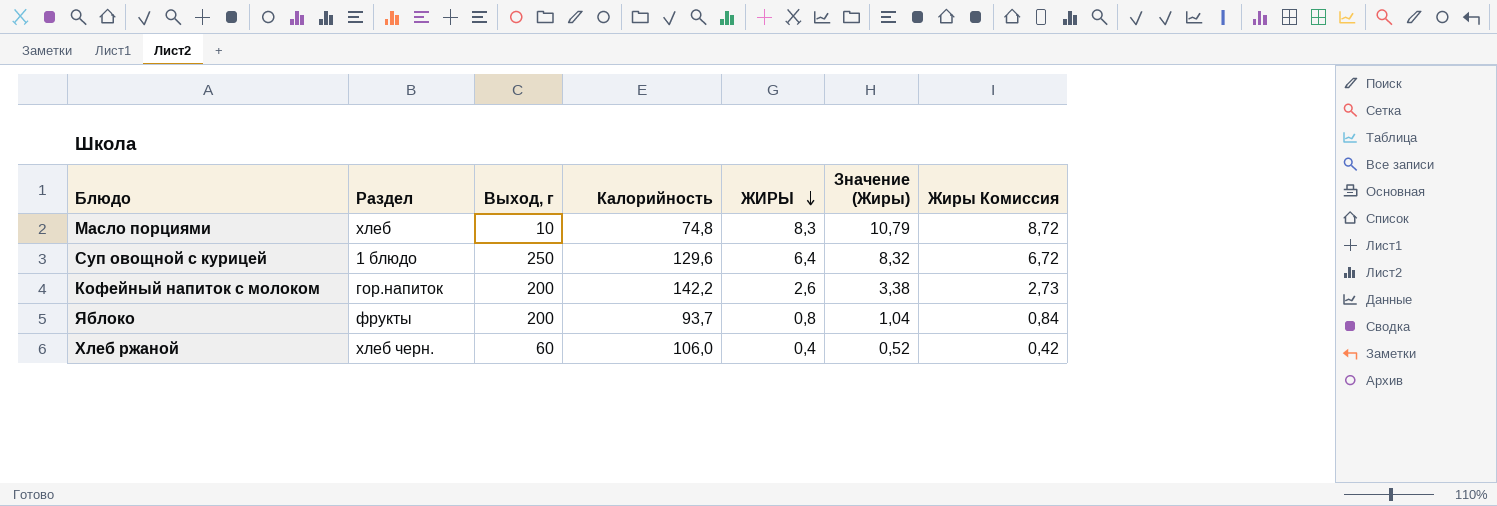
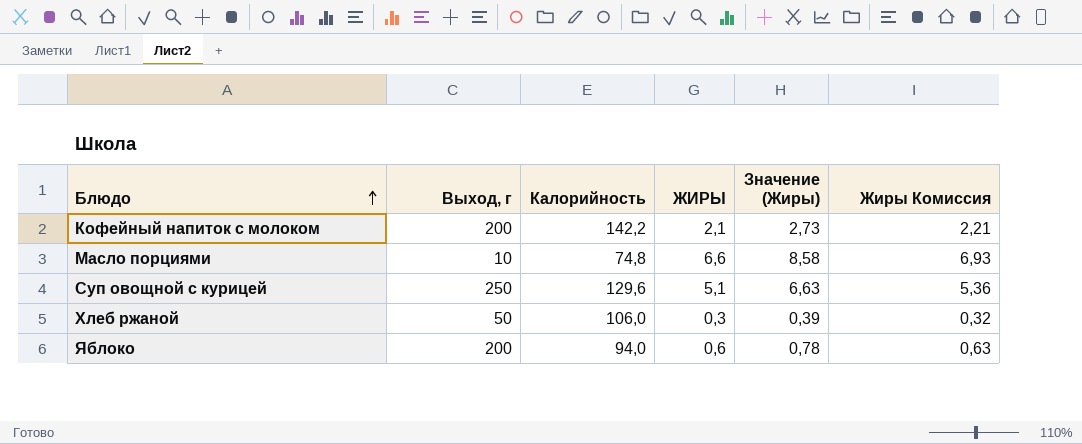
row order: ЖИРЫ descending -> Блюдо ascending
column Раздел | position: 2 -> none
Кофейный напиток с молоком | ЖИРЫ: 2,6 -> 2,1
Кофейный напиток с молоком | Значение (Жиры): 3,38 -> 2,73
Кофейный напиток с молоком | Жиры Комиссия: 2,73 -> 2,21
Масло порциями | ЖИРЫ: 8,3 -> 6,6
Масло порциями | Значение (Жиры): 10,79 -> 8,58
Масло порциями | Жиры Комиссия: 8,72 -> 6,93
Суп овощной с курицей | ЖИРЫ: 6,4 -> 5,1
Суп овощной с курицей | Значение (Жиры): 8,32 -> 6,63
Суп овощной с курицей | Жиры Комиссия: 6,72 -> 5,36
Хлеб ржаной | Выход, г: 60 -> 50
Хлеб ржаной | ЖИРЫ: 0,4 -> 0,3
Хлеб ржаной | Значение (Жиры): 0,52 -> 0,39
Хлеб ржаной | Жиры Комиссия: 0,42 -> 0,32
Яблоко | Калорийность: 93,7 -> 94,0
Яблоко | ЖИРЫ: 0,8 -> 0,6
Яблоко | Значение (Жиры): 1,04 -> 0,78
Яблоко | Жиры Комиссия: 0,84 -> 0,63

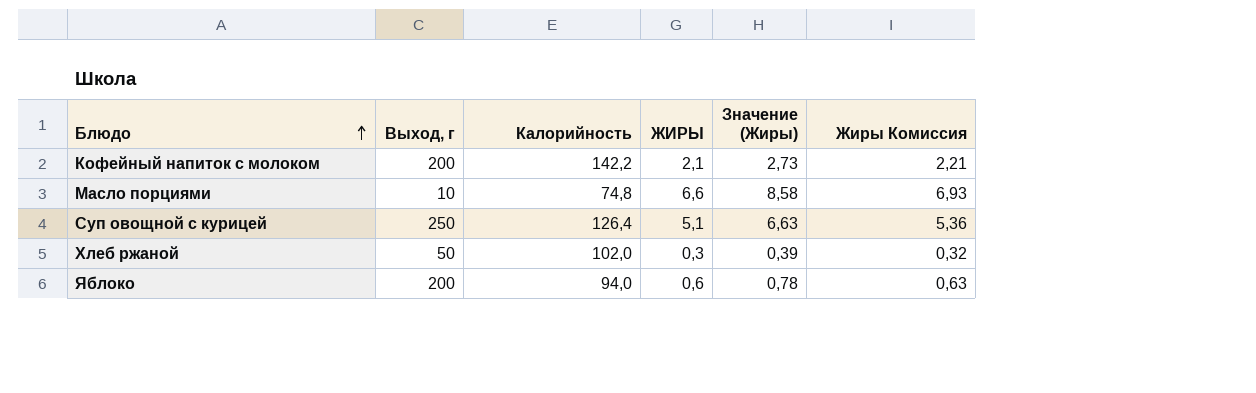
Суп овощной с курицей | Калорийность: 129,6 -> 126,4
Хлеб ржаной | Калорийность: 106,0 -> 102,0

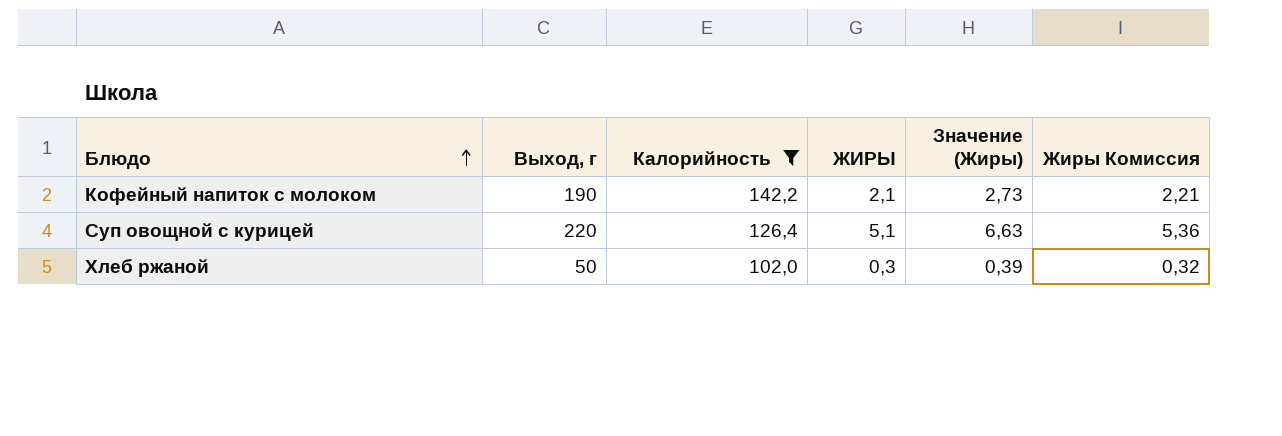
filter: none -> Калорийность >= 102,0
Кофейный напиток с молоком | Выход, г: 200 -> 190
Суп овощной с курицей | Выход, г: 250 -> 220

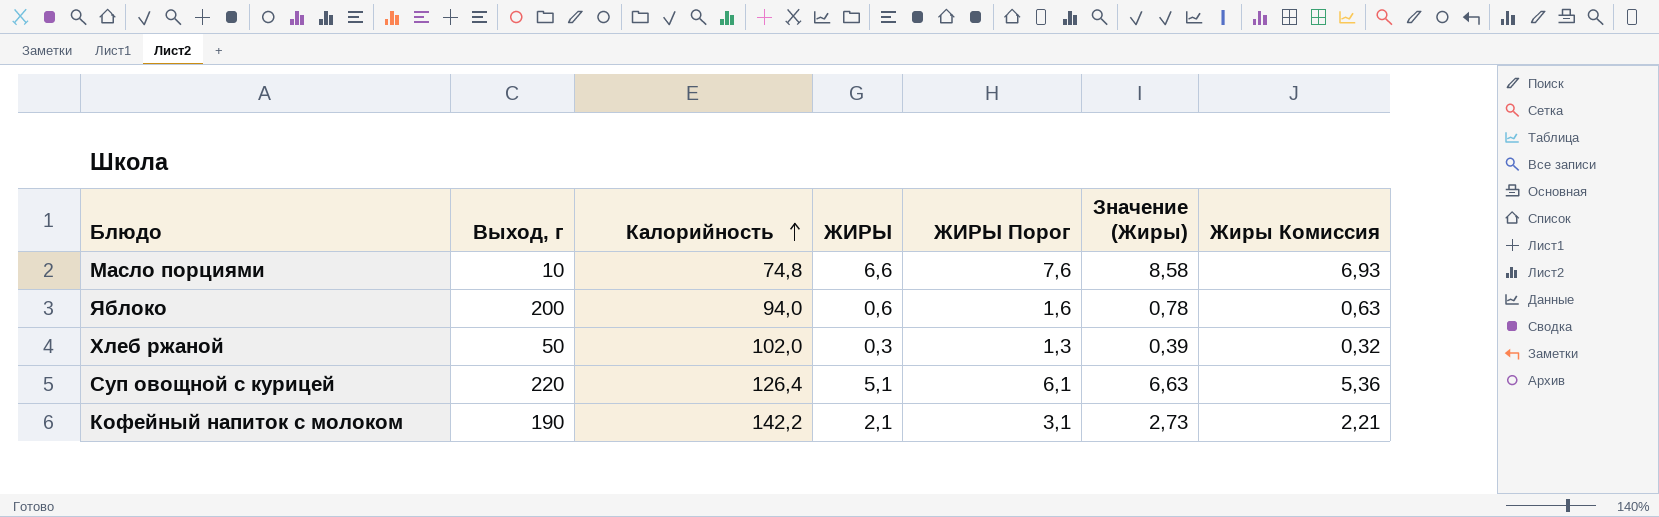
filter: Калорийность >= 102,0 -> none
row order: Блюдо ascending -> Калорийность ascending
column ЖИРЫ Порог | formula: none -> [ЖИРЫ] + 1

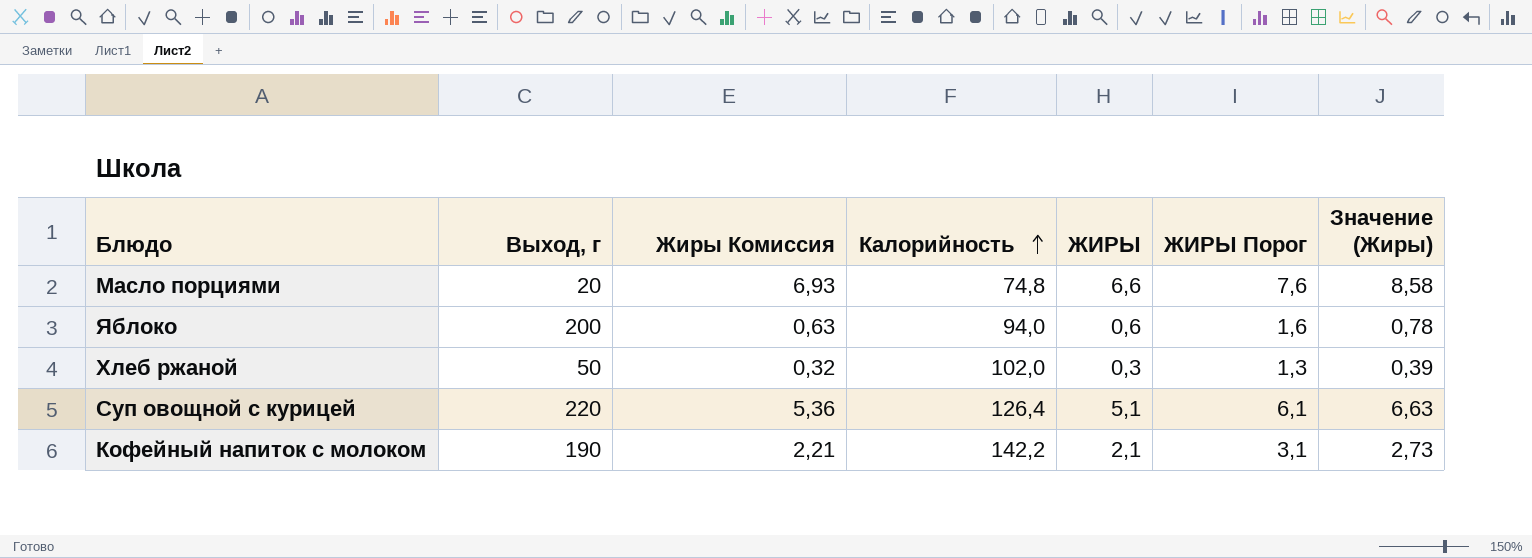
column Жиры Комиссия | position: 7 -> 3
Масло порциями | Выход, г: 10 -> 20

